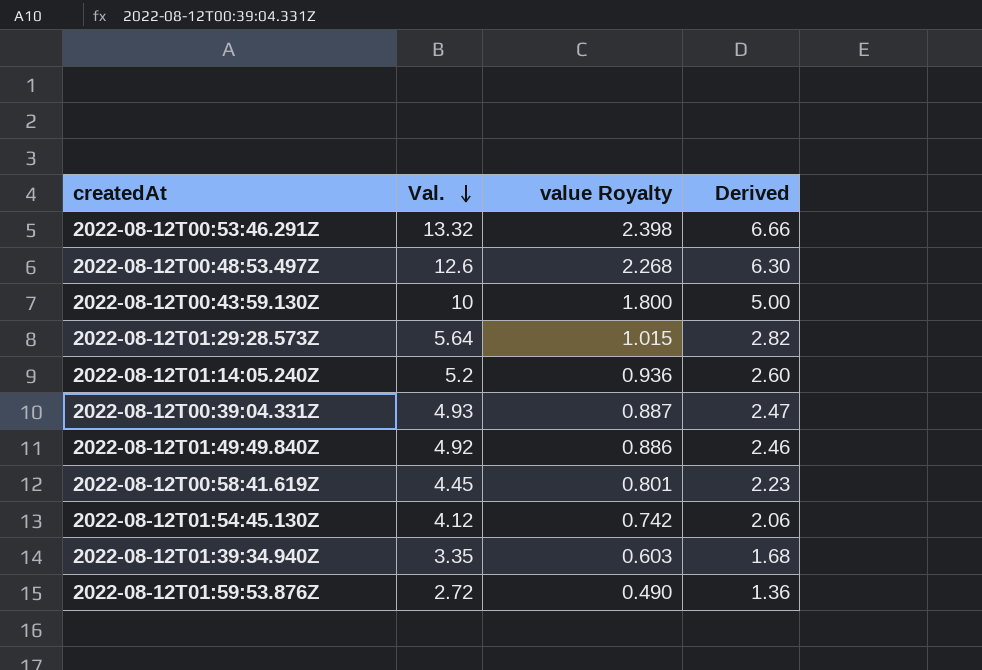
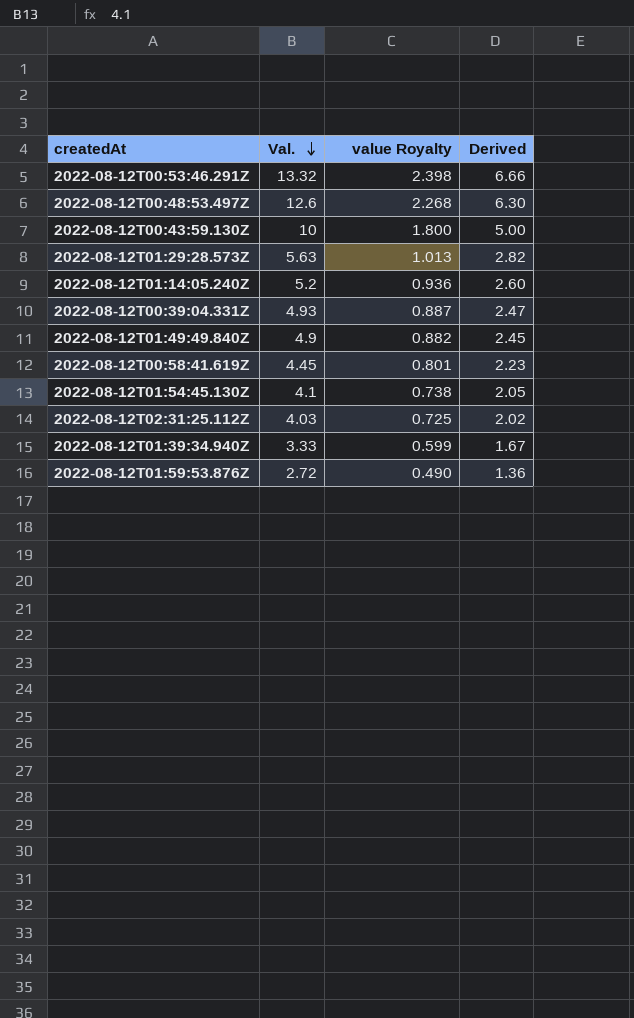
2022-08-12T01:29:28.573Z | Val.: 5.64 -> 5.63
2022-08-12T01:29:28.573Z | value Royalty: 1.015 -> 1.013
2022-08-12T01:49:49.840Z | Val.: 4.92 -> 4.9
2022-08-12T01:49:49.840Z | value Royalty: 0.886 -> 0.882
2022-08-12T01:49:49.840Z | Derived: 2.46 -> 2.45
2022-08-12T01:54:45.130Z | Val.: 4.12 -> 4.1
2022-08-12T01:54:45.130Z | value Royalty: 0.742 -> 0.738
2022-08-12T01:54:45.130Z | Derived: 2.06 -> 2.05
row 2022-08-12T02:31:25.112Z: none -> 4.03 | 0.725 | 2.02
2022-08-12T01:39:34.940Z | Val.: 3.35 -> 3.33
2022-08-12T01:39:34.940Z | value Royalty: 0.603 -> 0.599
2022-08-12T01:39:34.940Z | Derived: 1.68 -> 1.67

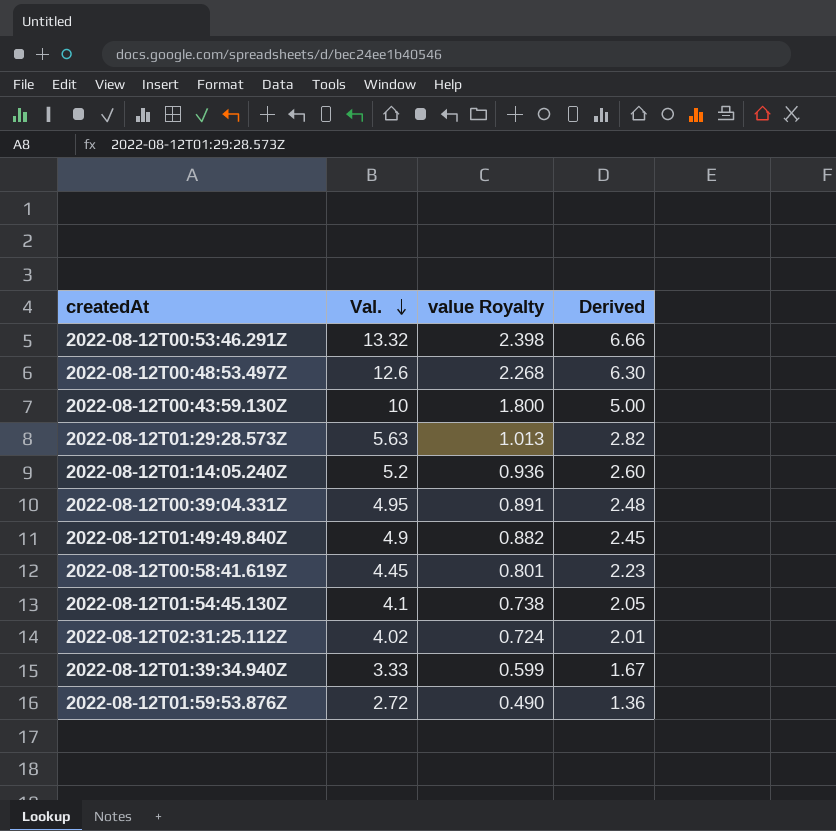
2022-08-12T00:39:04.331Z | Val.: 4.93 -> 4.95
2022-08-12T00:39:04.331Z | value Royalty: 0.887 -> 0.891
2022-08-12T00:39:04.331Z | Derived: 2.47 -> 2.48
2022-08-12T02:31:25.112Z | Val.: 4.03 -> 4.02
2022-08-12T02:31:25.112Z | value Royalty: 0.725 -> 0.724
2022-08-12T02:31:25.112Z | Derived: 2.02 -> 2.01

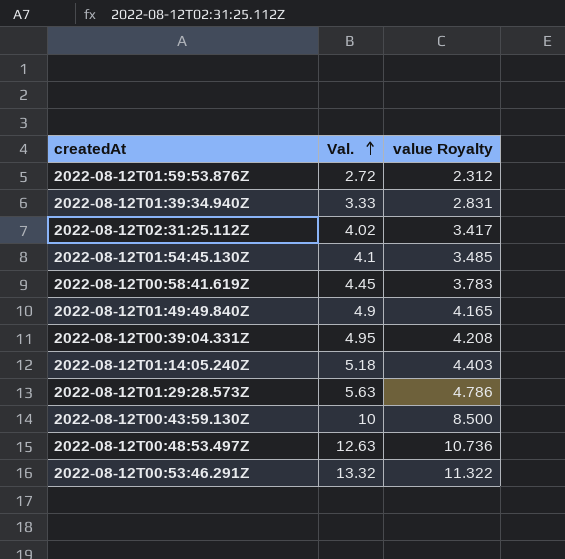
row order: Val. descending -> Val. ascending
column Derived | formula: [Val.] * 0.5 -> none
column value Royalty | formula: [Val.] * 0.18 -> [Val.] * 0.85
2022-08-12T01:14:05.240Z | Val.: 5.2 -> 5.18
2022-08-12T00:48:53.497Z | Val.: 12.6 -> 12.63

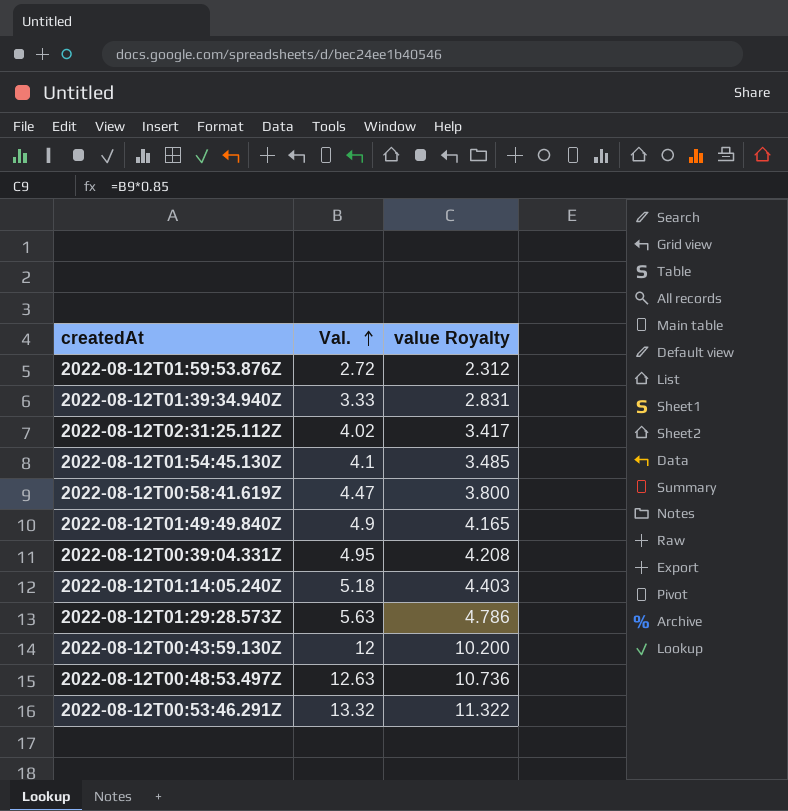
2022-08-12T00:58:41.619Z | Val.: 4.45 -> 4.47
2022-08-12T00:58:41.619Z | value Royalty: 3.783 -> 3.800
2022-08-12T00:43:59.130Z | Val.: 10 -> 12
2022-08-12T00:43:59.130Z | value Royalty: 8.500 -> 10.200

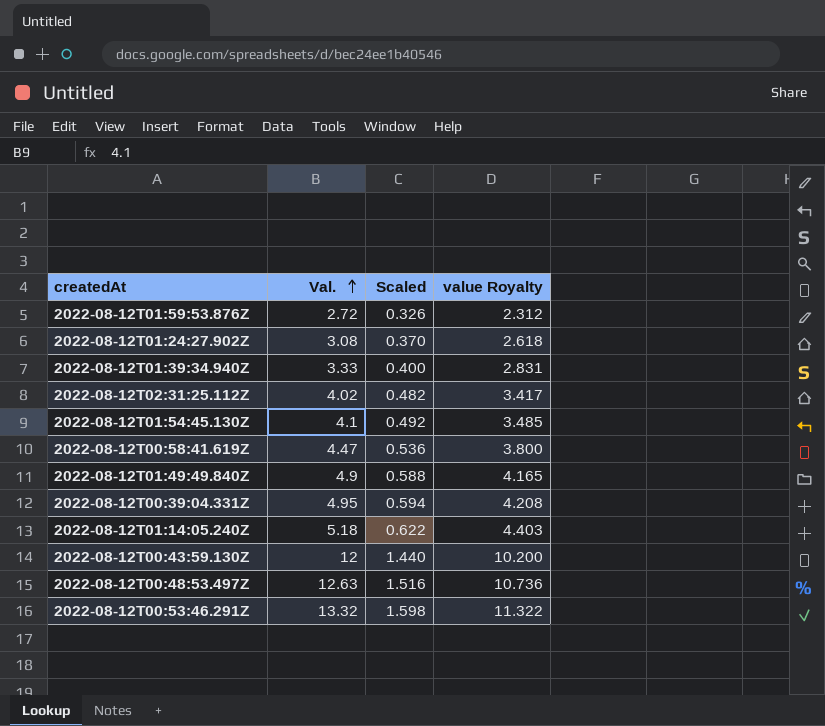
column Scaled | formula: none -> [Val.] * 0.12
row 2022-08-12T01:29:28.573Z: 5.63 | 4.786 -> none
row 2022-08-12T01:24:27.902Z: none -> 3.08 | 0.370 | 2.618

